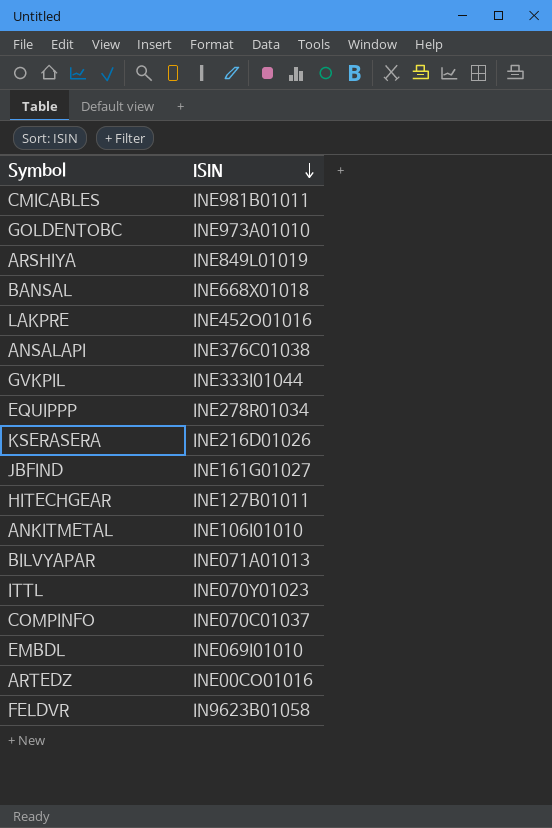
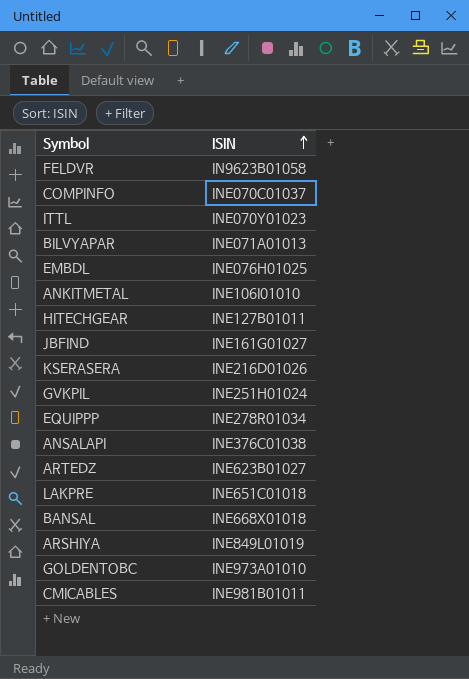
row order: ISIN descending -> ISIN ascending
EMBDL | ISIN: INE069I01010 -> INE076H01025
GVKPIL | ISIN: INE333I01044 -> INE251H01024
ARTEDZ | ISIN: INE00CO01016 -> INE623B01027
LAKPRE | ISIN: INE452O01016 -> INE651C01018

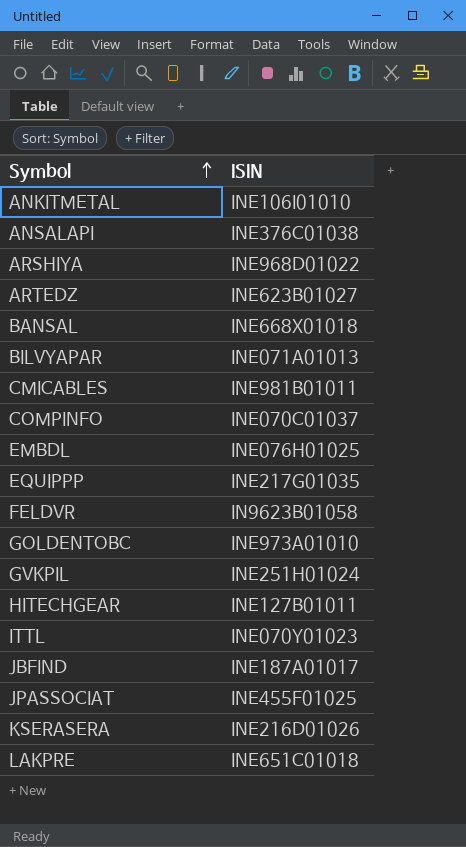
row order: ISIN ascending -> Symbol ascending
ARSHIYA | ISIN: INE849L01019 -> INE968D01022
EQUIPPP | ISIN: INE278R01034 -> INE217G01035
JBFIND | ISIN: INE161G01027 -> INE187A01017
row JPASSOCIAT: none -> INE455F01025

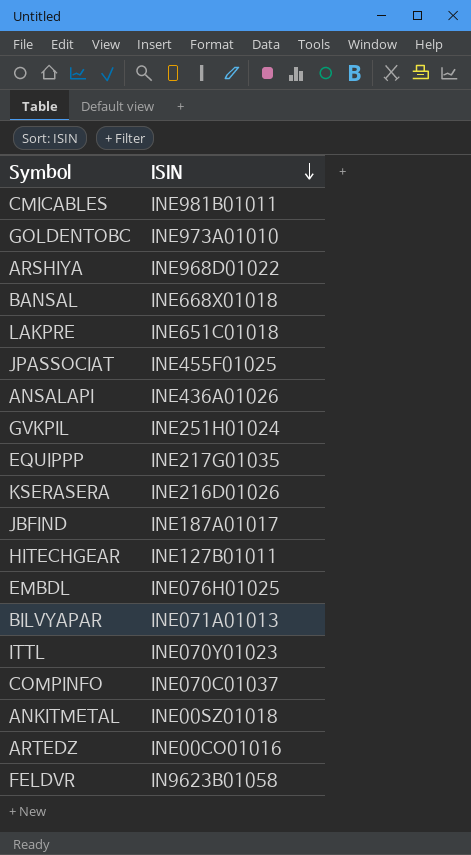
row order: Symbol ascending -> ISIN descending
ANSALAPI | ISIN: INE376C01038 -> INE436A01026
ANKITMETAL | ISIN: INE106I01010 -> INE00SZ01018
ARTEDZ | ISIN: INE623B01027 -> INE00CO01016

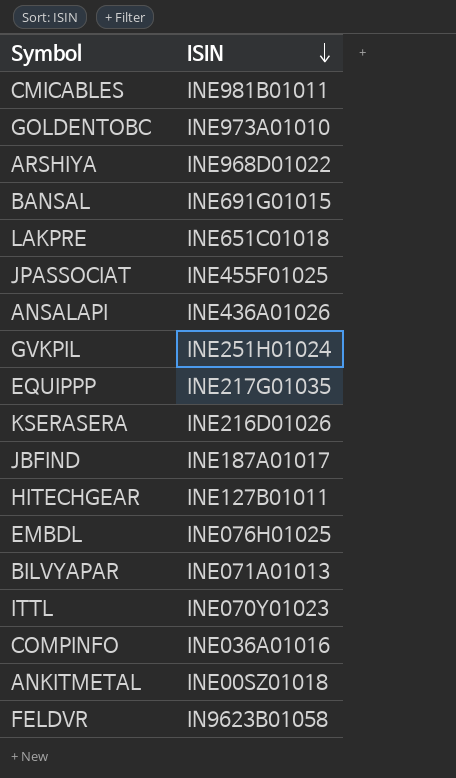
row ARTEDZ: INE00CO01016 -> none
BANSAL | ISIN: INE668X01018 -> INE691G01015
COMPINFO | ISIN: INE070C01037 -> INE036A01016

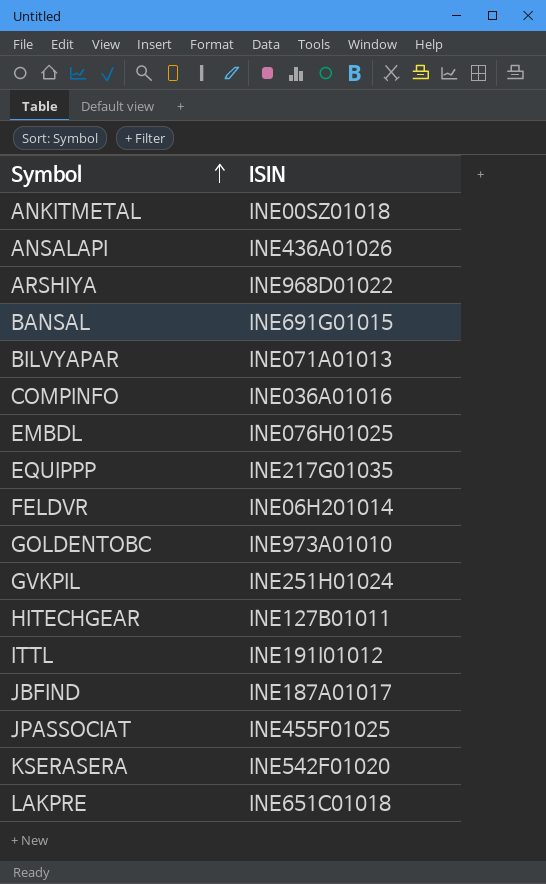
row order: ISIN descending -> Symbol ascending
row CMICABLES: INE981B01011 -> none
FELDVR | ISIN: IN9623B01058 -> INE06H201014
ITTL | ISIN: INE070Y01023 -> INE191I01012
KSERASERA | ISIN: INE216D01026 -> INE542F01020

